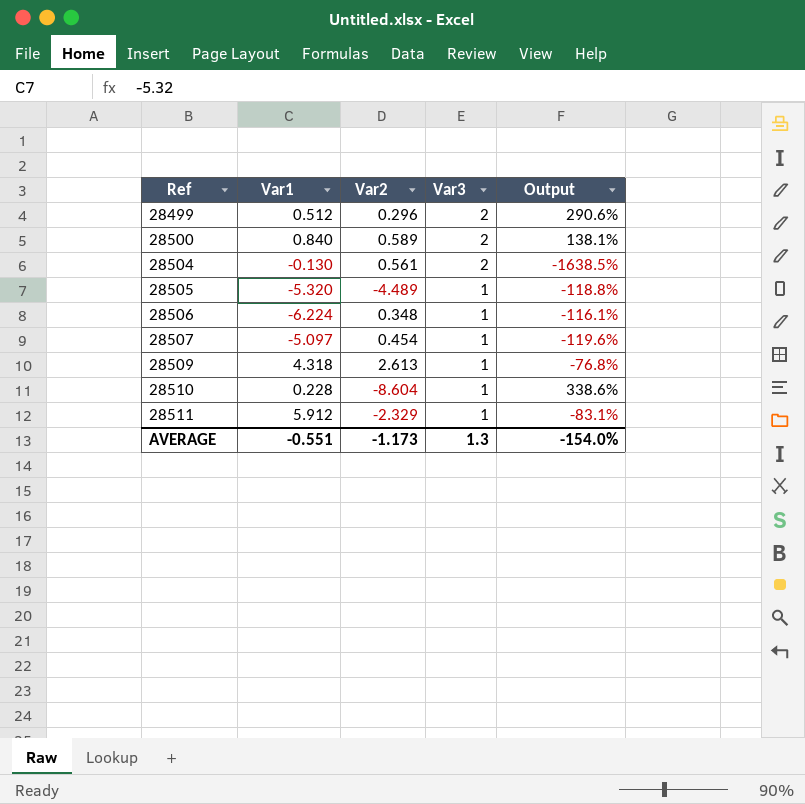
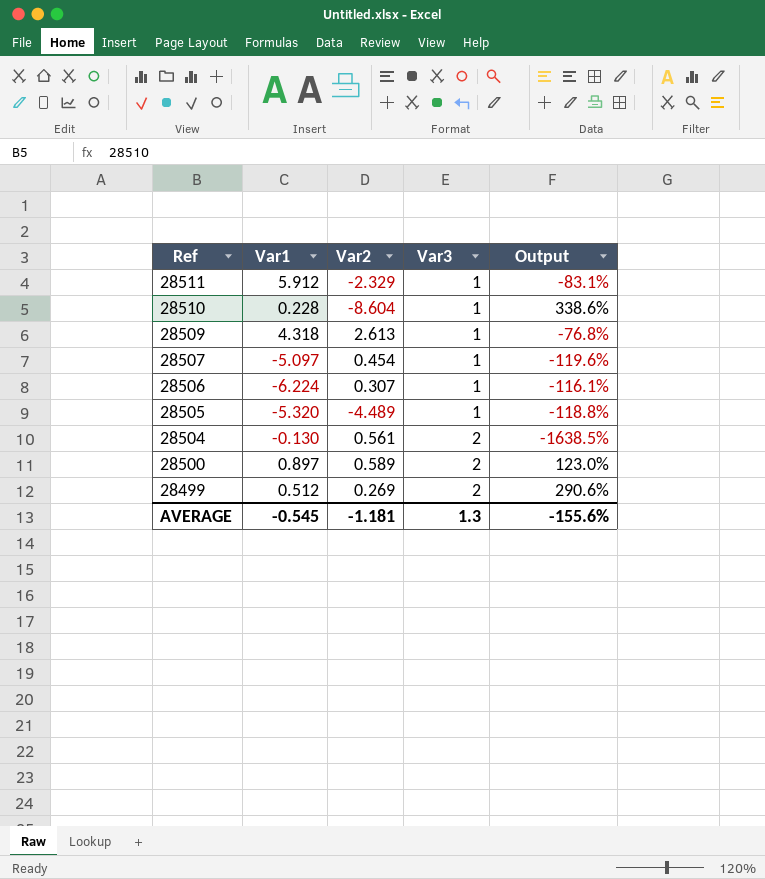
row order: Ref ascending -> Ref descending
28506 | Var2: 0.348 -> 0.307
28500 | Var1: 0.840 -> 0.897
28500 | Output: 138.1% -> 123.0%
28499 | Var2: 0.296 -> 0.269
AVERAGE | Var1: -0.551 -> -0.545
AVERAGE | Var2: -1.173 -> -1.181
AVERAGE | Output: -154.0% -> -155.6%

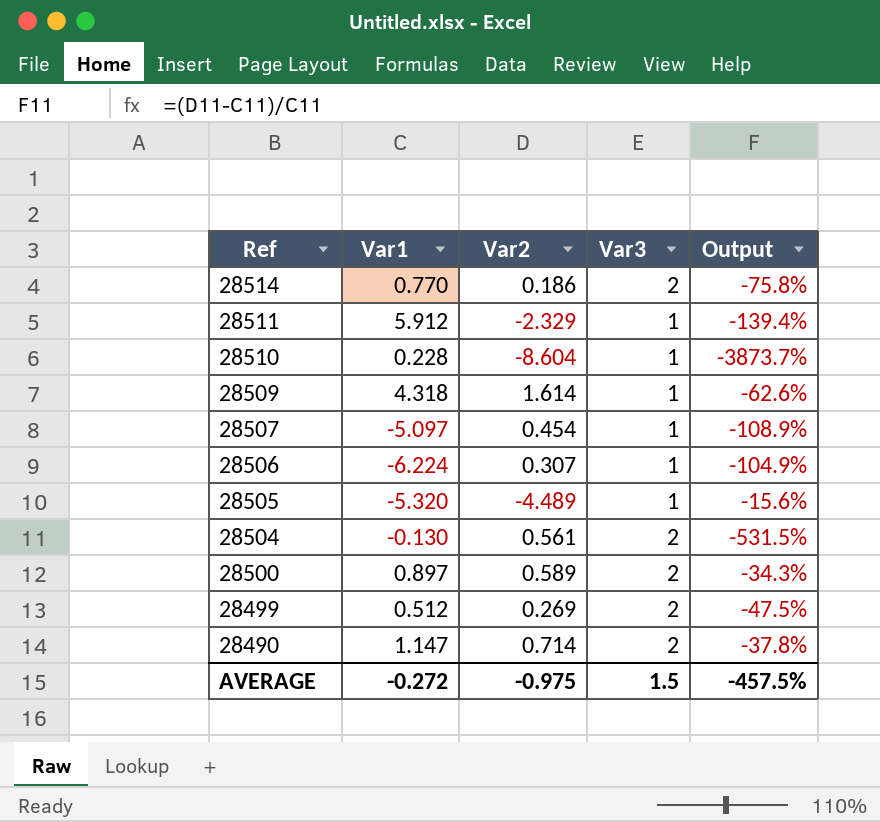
column Output | formula: ([Var3] - [Var1]) / [Var1] -> ([Var2] - [Var1]) / [Var1]
row 28514: none -> 0.770 | 0.186 | 2 | -75.8%
28509 | Var2: 2.613 -> 1.614
row 28490: none -> 1.147 | 0.714 | 2 | -37.8%
AVERAGE | Var1: -0.545 -> -0.272
AVERAGE | Var2: -1.181 -> -0.975
AVERAGE | Var3: 1.3 -> 1.5
AVERAGE | Output: -155.6% -> -457.5%

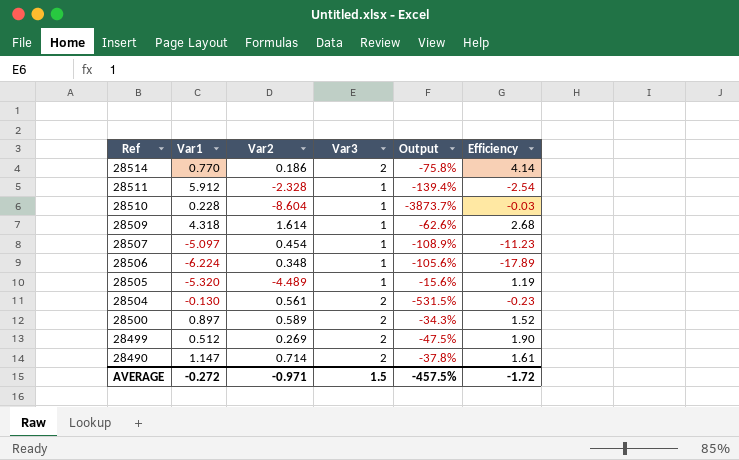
column Efficiency | formula: none -> [Var1] / [Var2]
28511 | Var2: -2.329 -> -2.328
28506 | Var2: 0.307 -> 0.348
28506 | Output: -104.9% -> -105.6%
AVERAGE | Var2: -0.975 -> -0.971

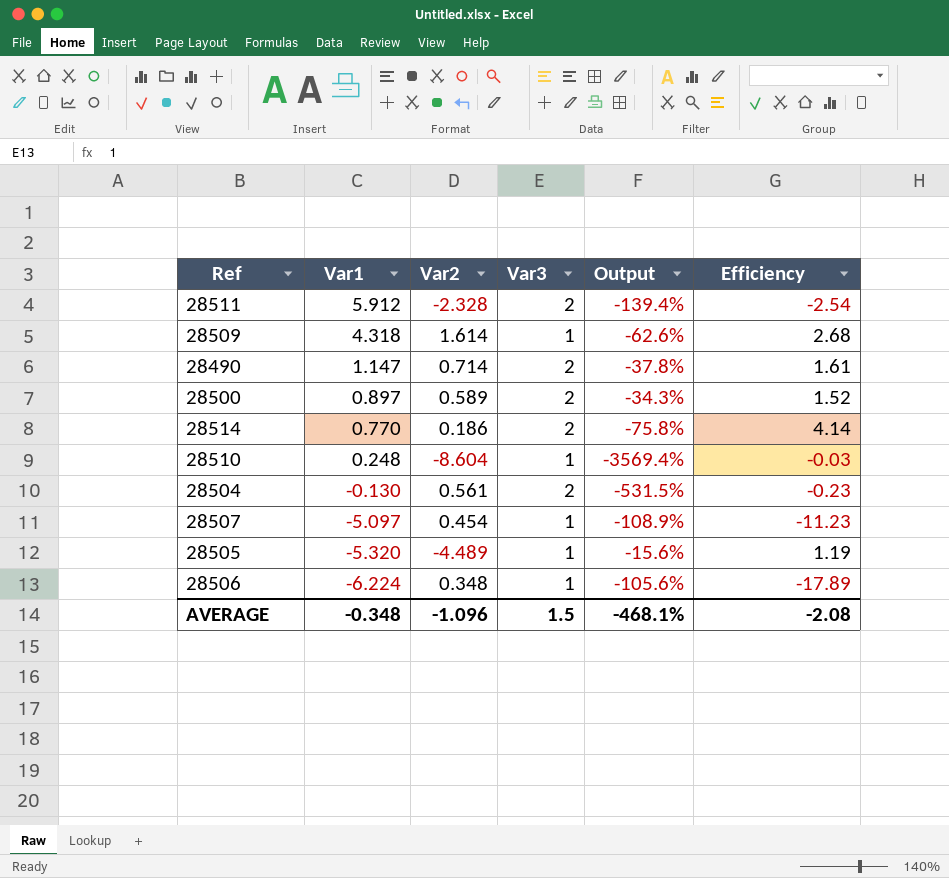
row order: Ref descending -> Var1 descending
row 28499: 0.512 | 0.269 | 2 | -47.5% | 1.90 -> none
28511 | Var3: 1 -> 2
28510 | Var1: 0.228 -> 0.248
28510 | Output: -3873.7% -> -3569.4%
AVERAGE | Var1: -0.272 -> -0.348
AVERAGE | Var2: -0.971 -> -1.096
AVERAGE | Output: -457.5% -> -468.1%
AVERAGE | Efficiency: -1.72 -> -2.08

